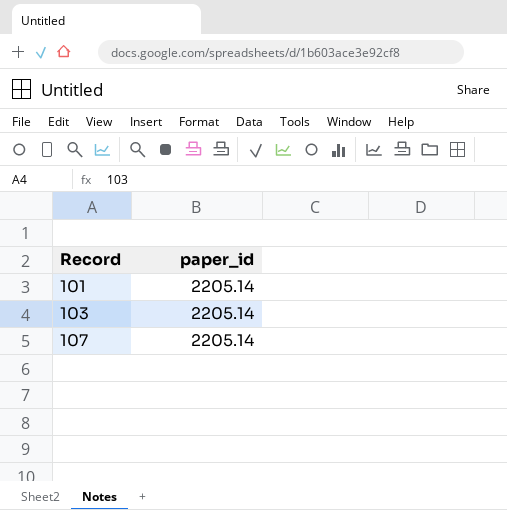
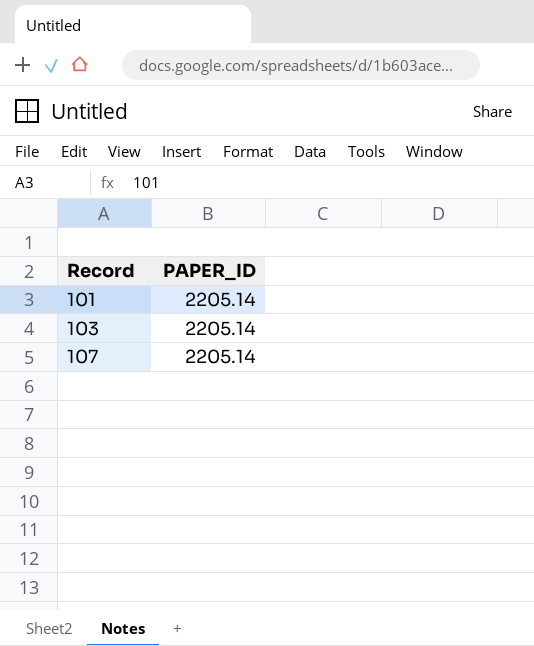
column name: paper_id -> PAPER_ID

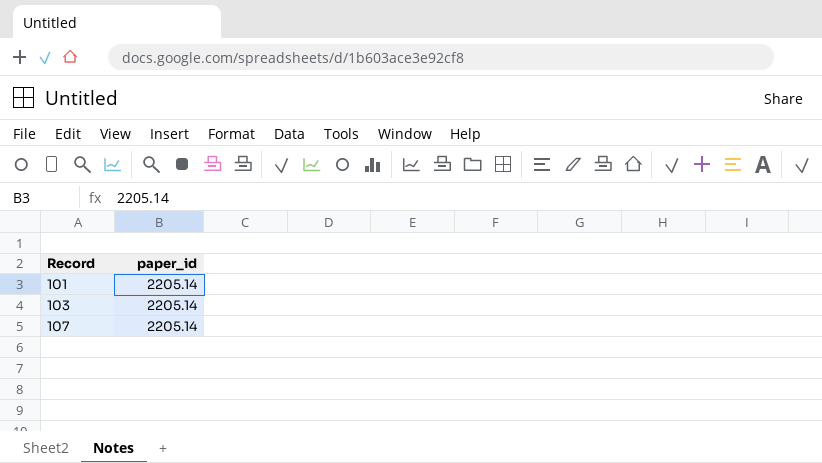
column name: PAPER_ID -> paper_id

